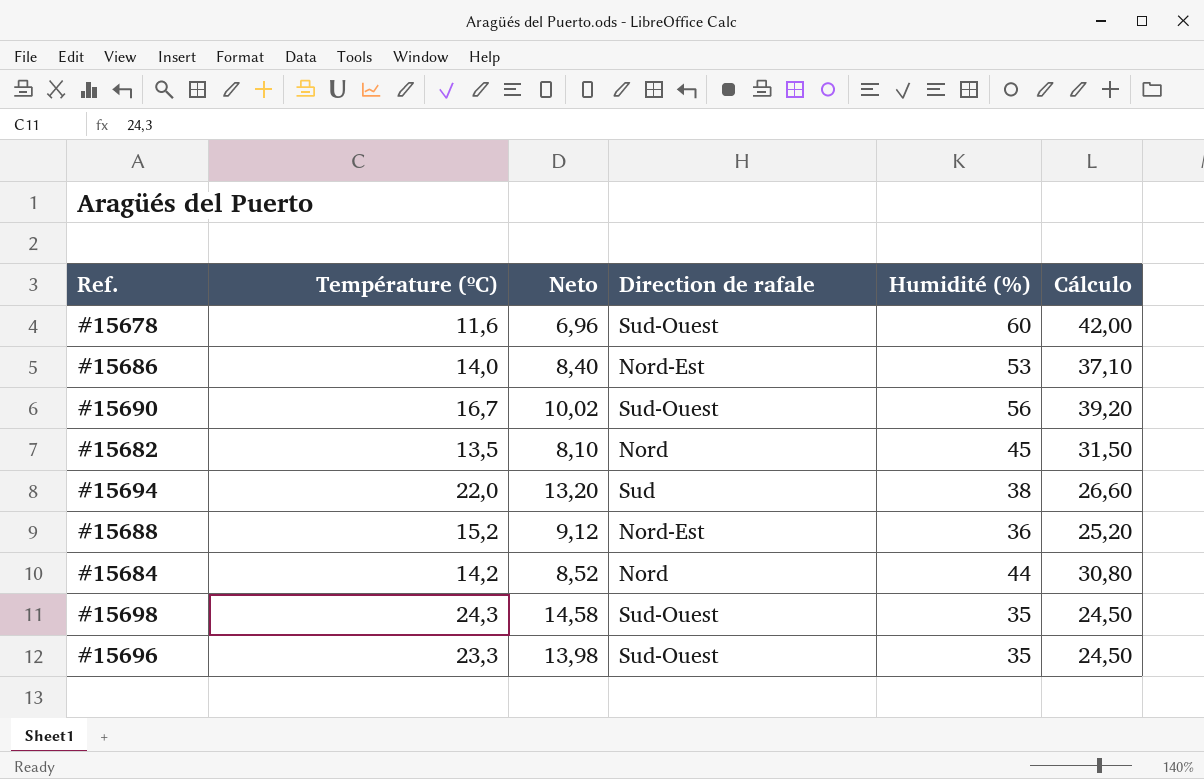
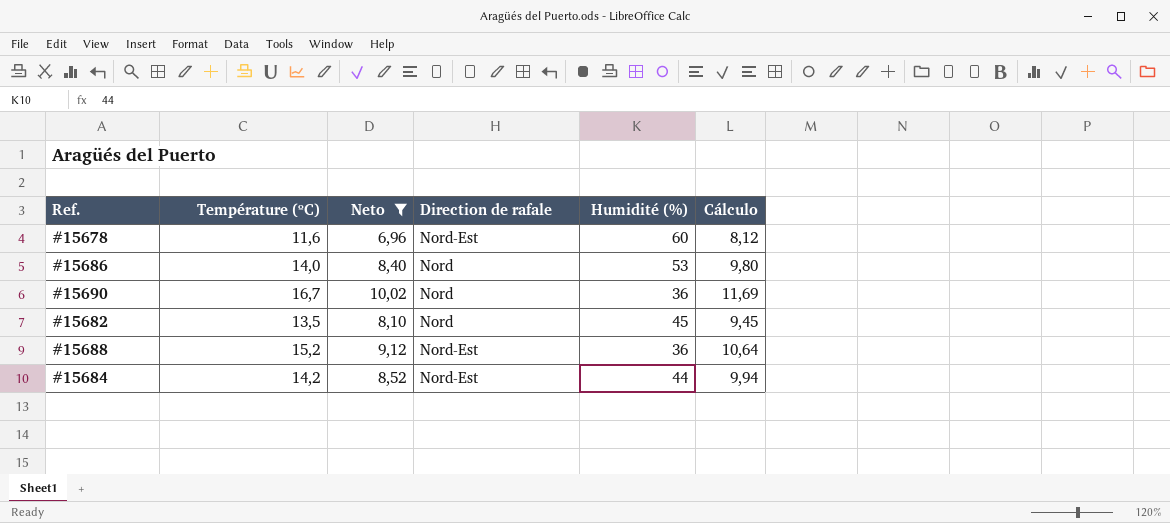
filter: none -> Neto <= 10,02
column Cálculo | formula: [Humidité (%)] * 0,7 -> [Température (ºC)] * 0,7
#15678 | Direction de rafale: Sud-Ouest -> Nord-Est
#15686 | Direction de rafale: Nord-Est -> Nord
#15690 | Direction de rafale: Sud-Ouest -> Nord
#15690 | Humidité (%): 56 -> 36
#15684 | Direction de rafale: Nord -> Nord-Est

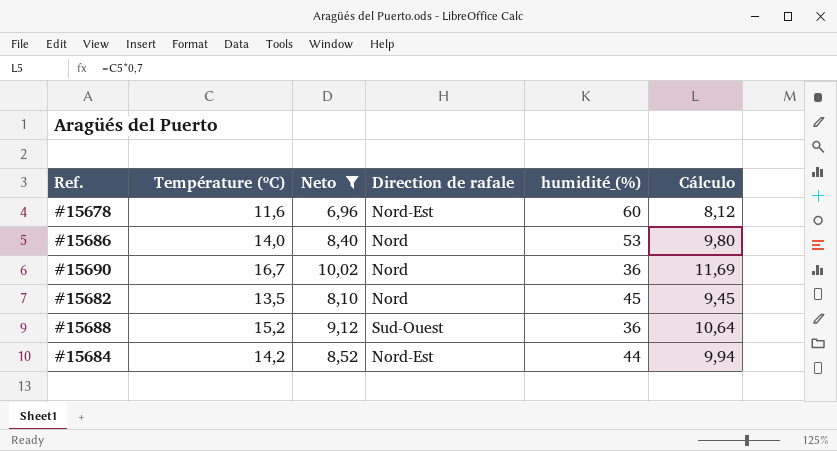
column name: Humidité (%) -> humidité_(%)
#15688 | Direction de rafale: Nord-Est -> Sud-Ouest

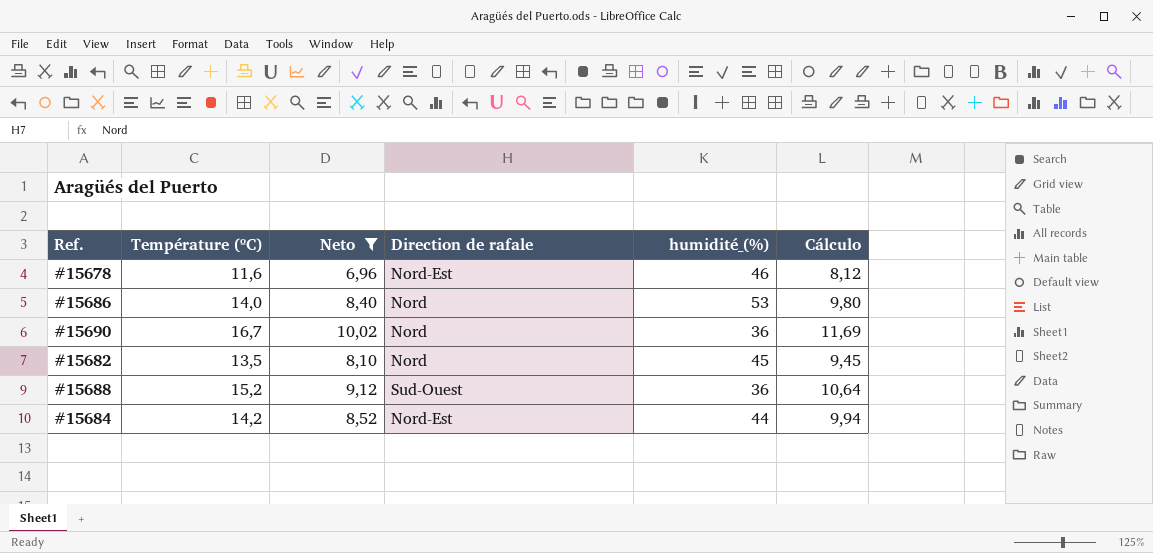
#15678 | humidité_(%): 60 -> 46

